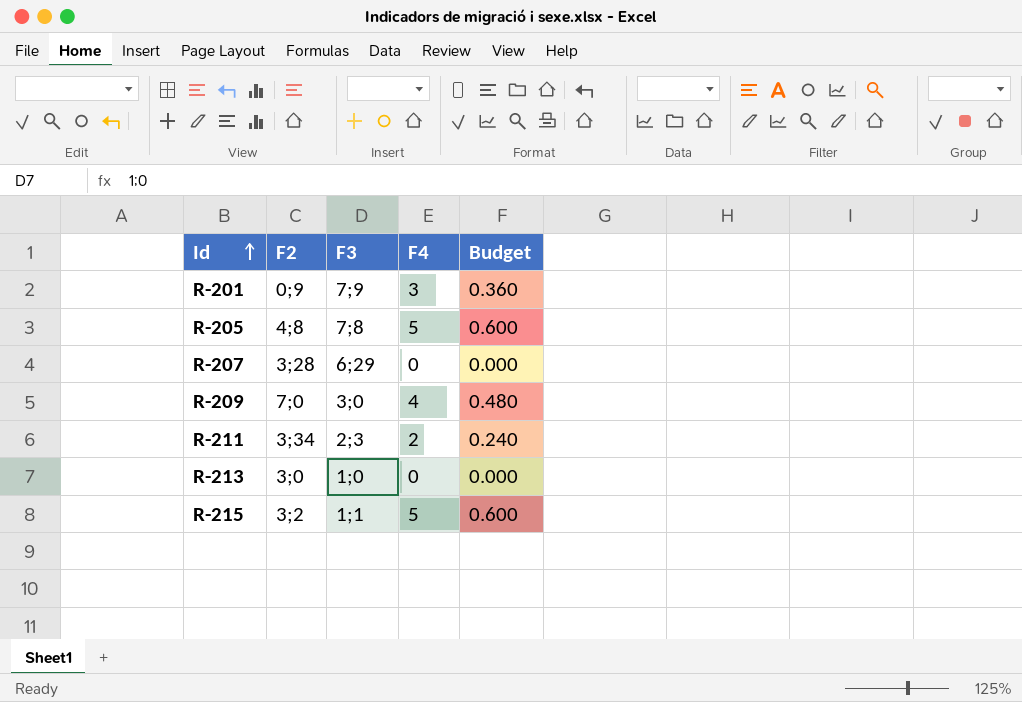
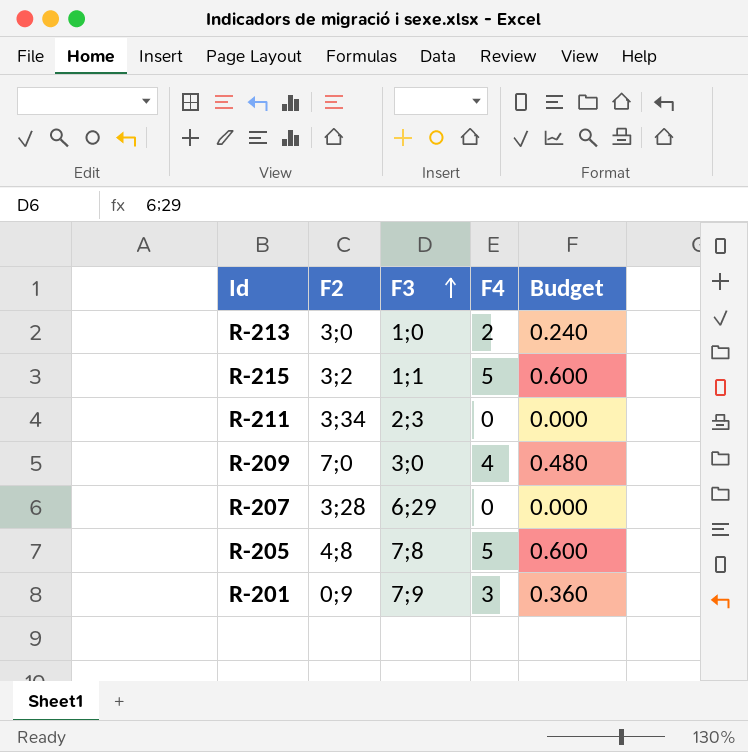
row order: Id ascending -> F3 ascending
R-213 | F4: 0 -> 2
R-213 | Budget: 0.000 -> 0.240
R-211 | F4: 2 -> 0
R-211 | Budget: 0.240 -> 0.000

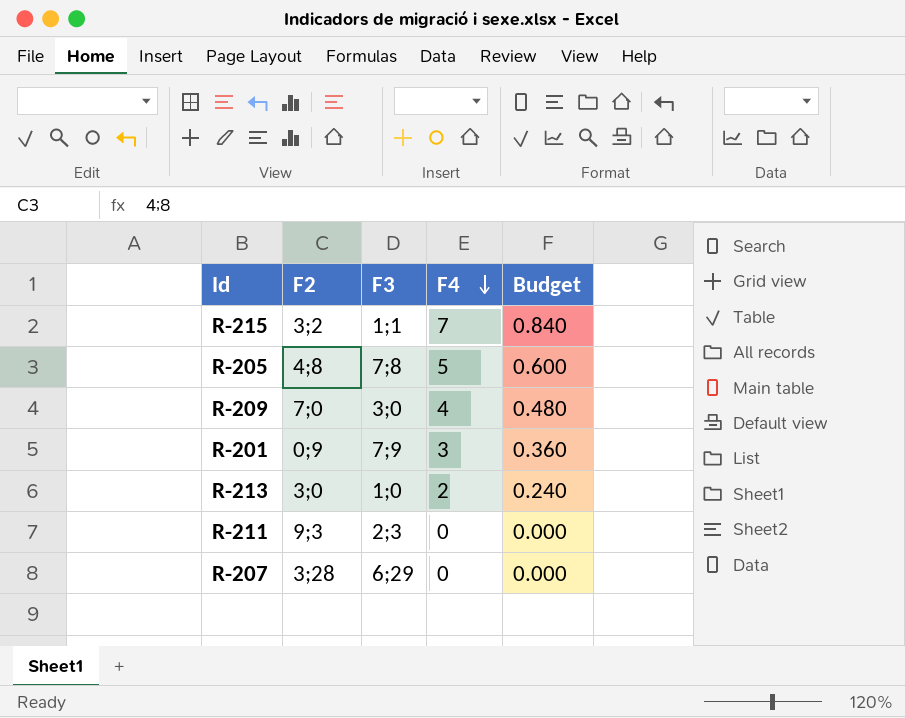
row order: F3 ascending -> F4 descending
R-215 | F4: 5 -> 7
R-215 | Budget: 0.600 -> 0.840
R-211 | F2: 3;34 -> 9;3

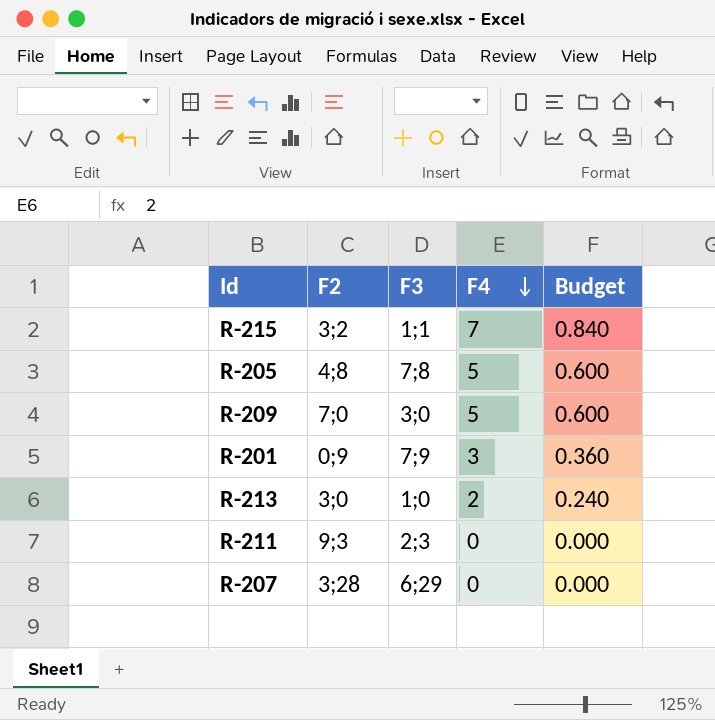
R-209 | F4: 4 -> 5
R-209 | Budget: 0.480 -> 0.600

